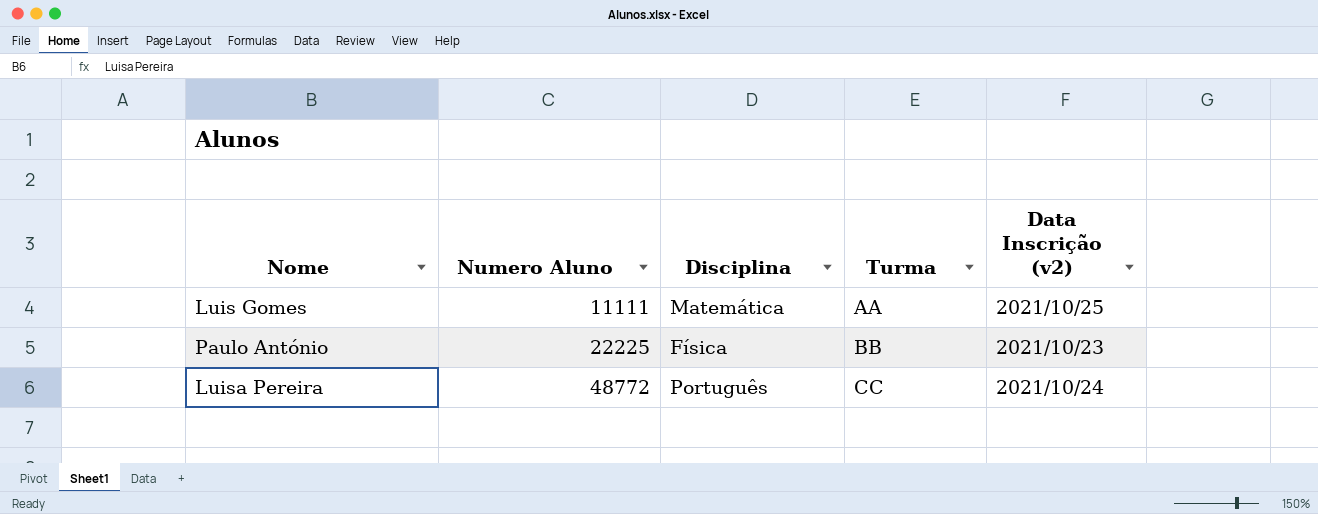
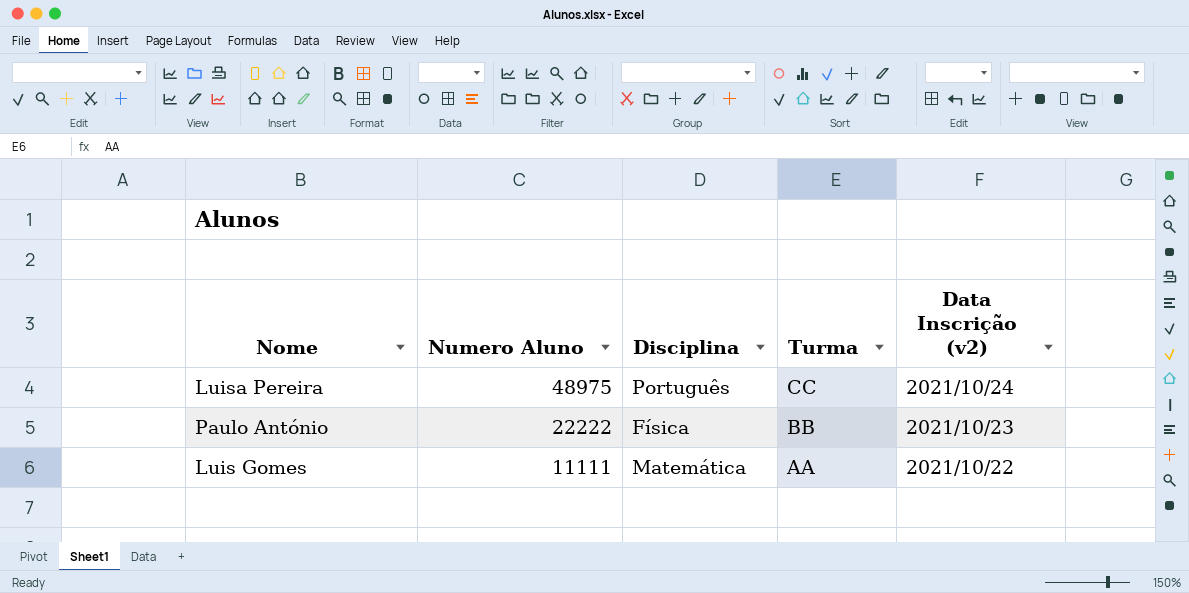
row order: Numero Aluno ascending -> Numero Aluno descending
Luisa Pereira | Numero Aluno: 48772 -> 48975
Paulo António | Numero Aluno: 22225 -> 22222
Luis Gomes | Data Inscrição (v2): 2021/10/25 -> 2021/10/22

